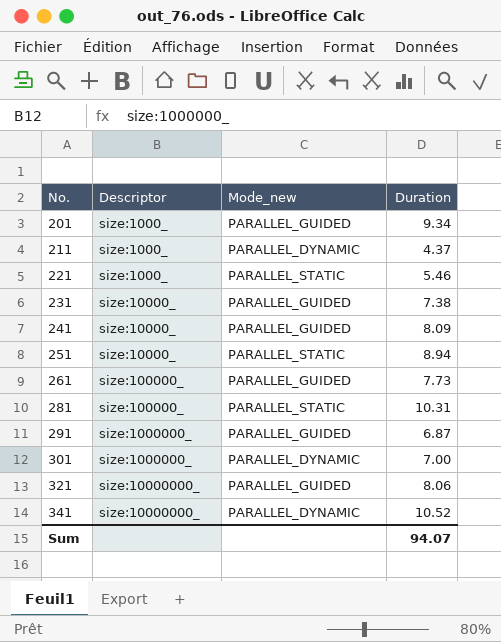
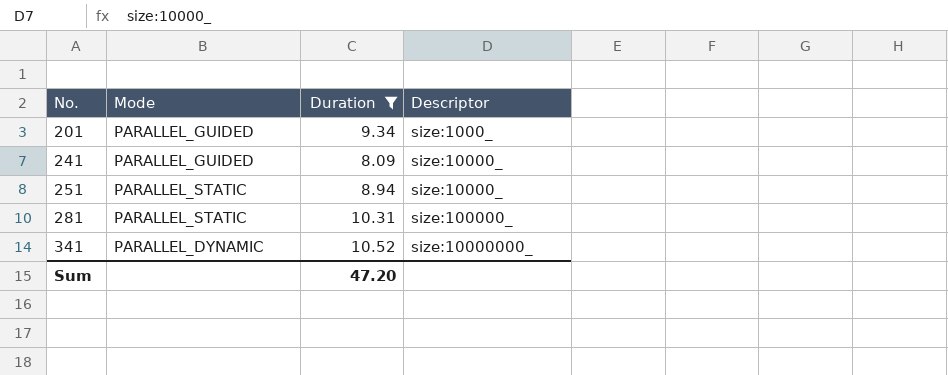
filter: none -> Duration >= 8.09
column name: Mode_new -> Mode
column Descriptor | position: 2 -> 4
Sum | Duration: 94.07 -> 47.20

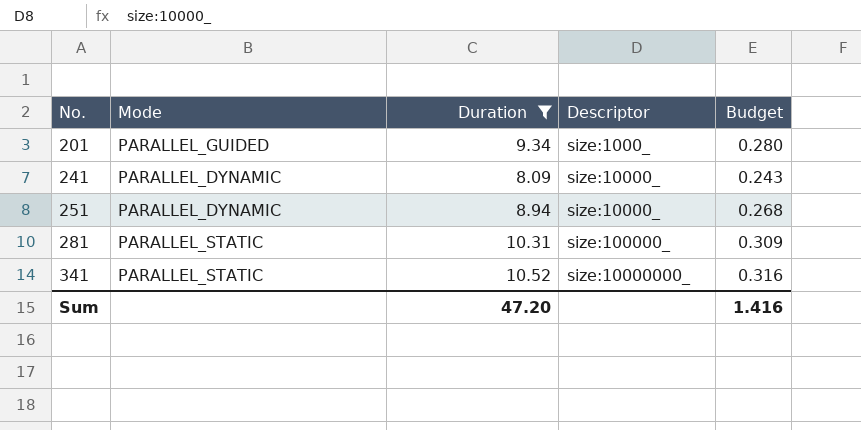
column Budget | formula: none -> [Duration] * 0.03
241 | Mode: PARALLEL_GUIDED -> PARALLEL_DYNAMIC
251 | Mode: PARALLEL_STATIC -> PARALLEL_DYNAMIC
341 | Mode: PARALLEL_DYNAMIC -> PARALLEL_STATIC

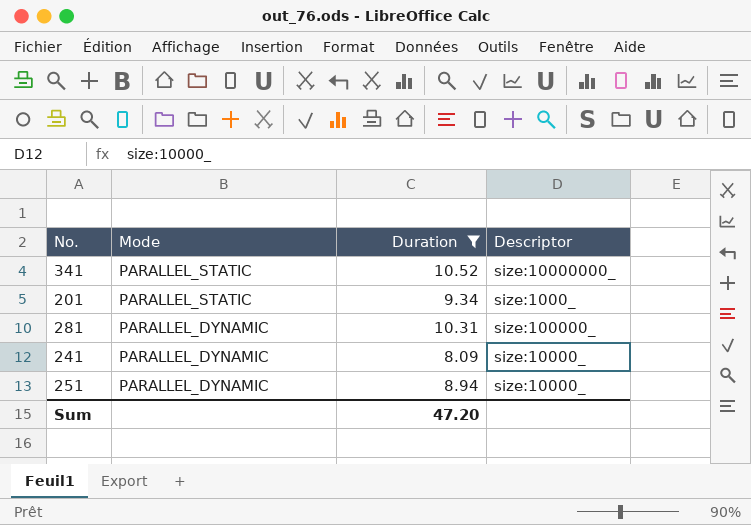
row order: No. ascending -> Mode descending
column Budget | formula: [Duration] * 0.03 -> none
201 | Mode: PARALLEL_GUIDED -> PARALLEL_STATIC
281 | Mode: PARALLEL_STATIC -> PARALLEL_DYNAMIC

